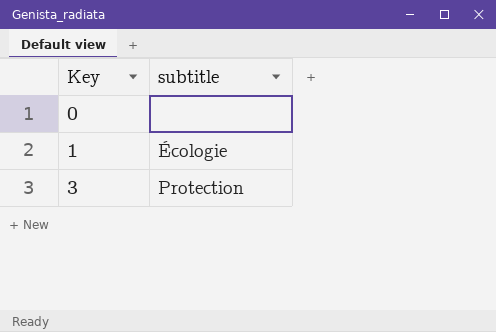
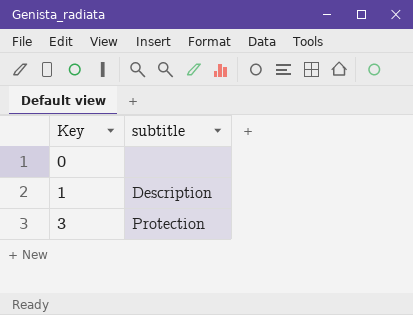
1 | subtitle: Écologie -> Description

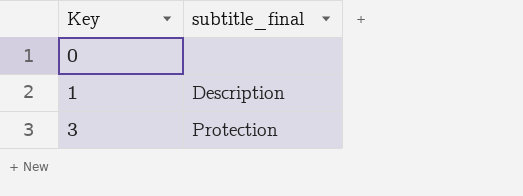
column name: subtitle -> subtitle_final

